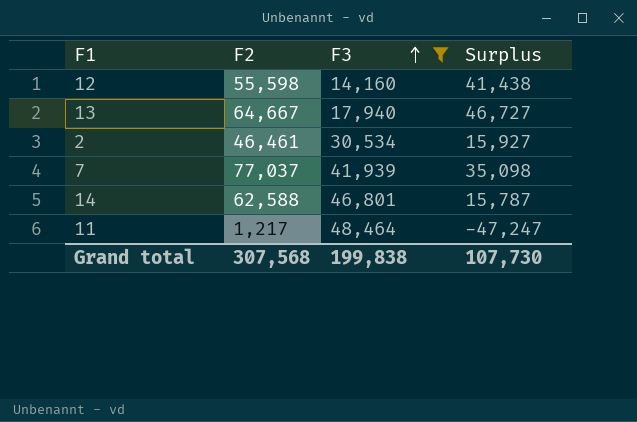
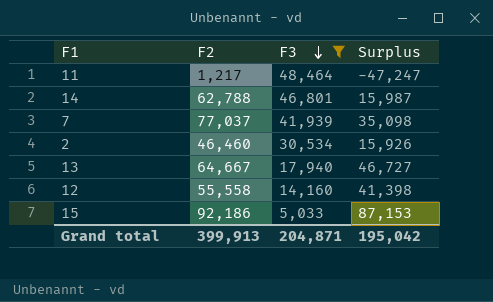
row order: F3 ascending -> F3 descending
14 | F2: 62,588 -> 62,788
14 | Surplus: 15,787 -> 15,987
2 | F2: 46,461 -> 46,460
2 | Surplus: 15,927 -> 15,926
12 | F2: 55,598 -> 55,558
12 | Surplus: 41,438 -> 41,398
row 15: none -> 92,186 | 5,033 | 87,153
Grand total | F2: 307,568 -> 399,913
Grand total | F3: 199,838 -> 204,871
Grand total | Surplus: 107,730 -> 195,042

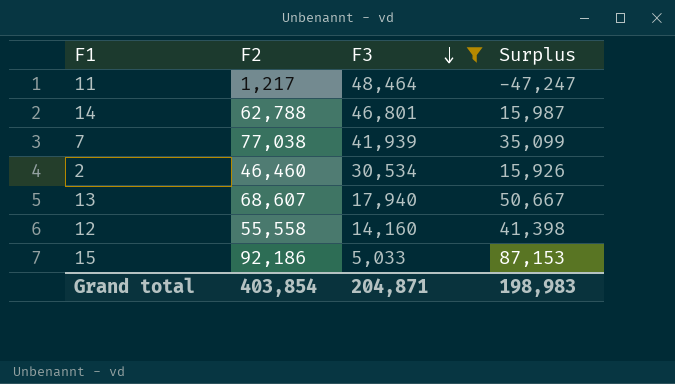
7 | F2: 77,037 -> 77,038
7 | Surplus: 35,098 -> 35,099
13 | F2: 64,667 -> 68,607
13 | Surplus: 46,727 -> 50,667
Grand total | F2: 399,913 -> 403,854
Grand total | Surplus: 195,042 -> 198,983

